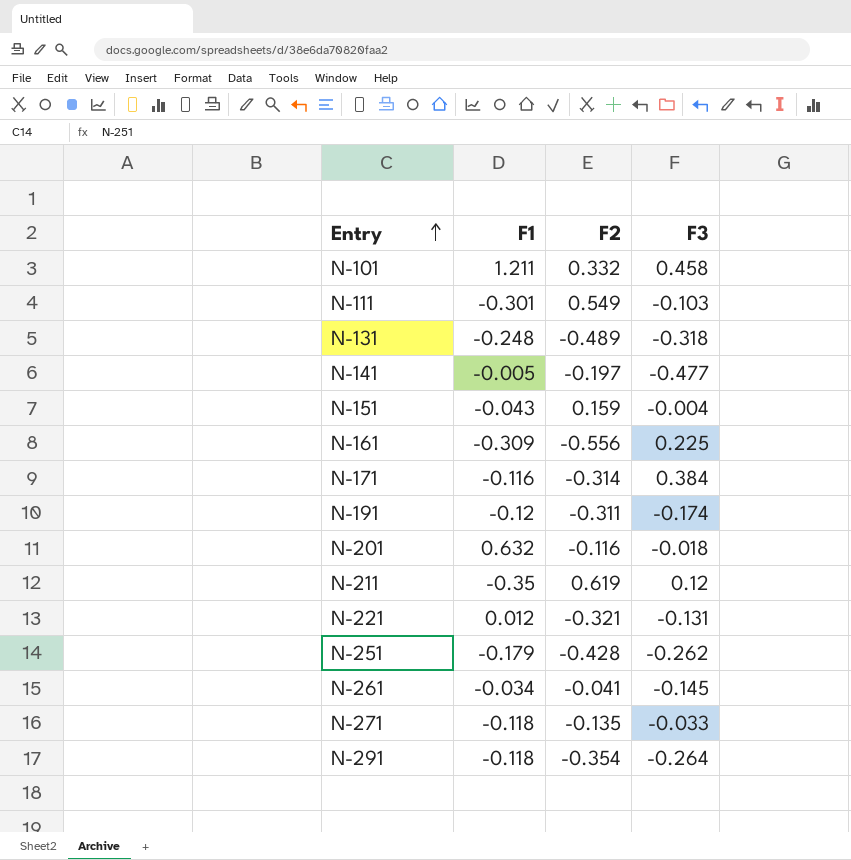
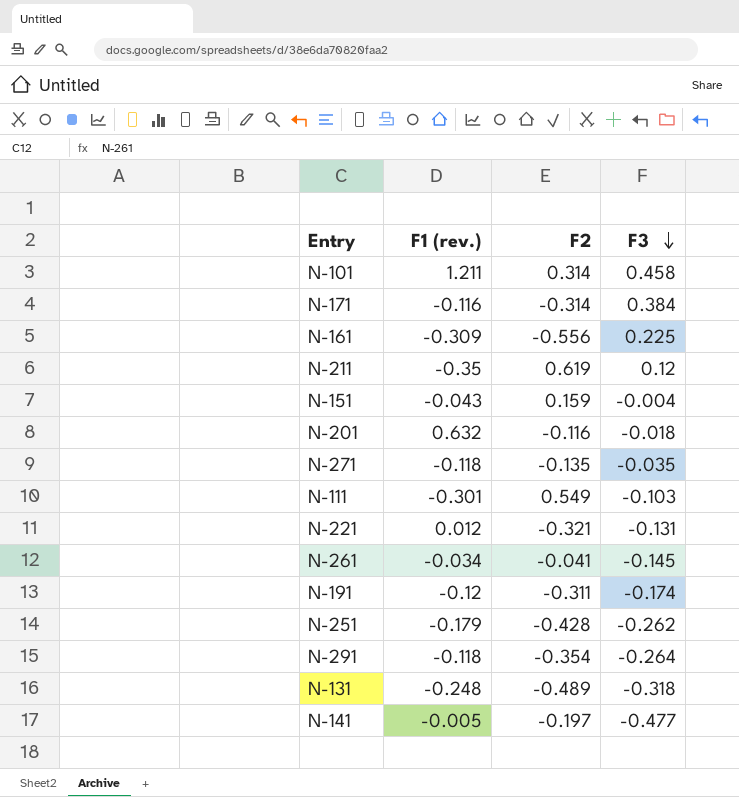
row order: Entry ascending -> F3 descending
column name: F1 -> F1 (rev.)
N-101 | F2: 0.332 -> 0.314
N-271 | F3: -0.033 -> -0.035

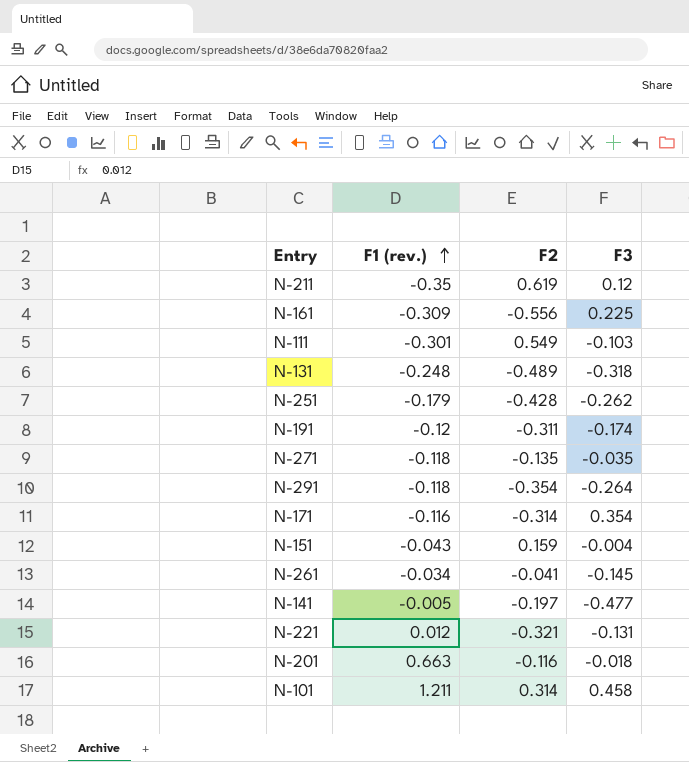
row order: F3 descending -> F1 (rev.) ascending
N-171 | F3: 0.384 -> 0.354
N-201 | F1 (rev.): 0.632 -> 0.663

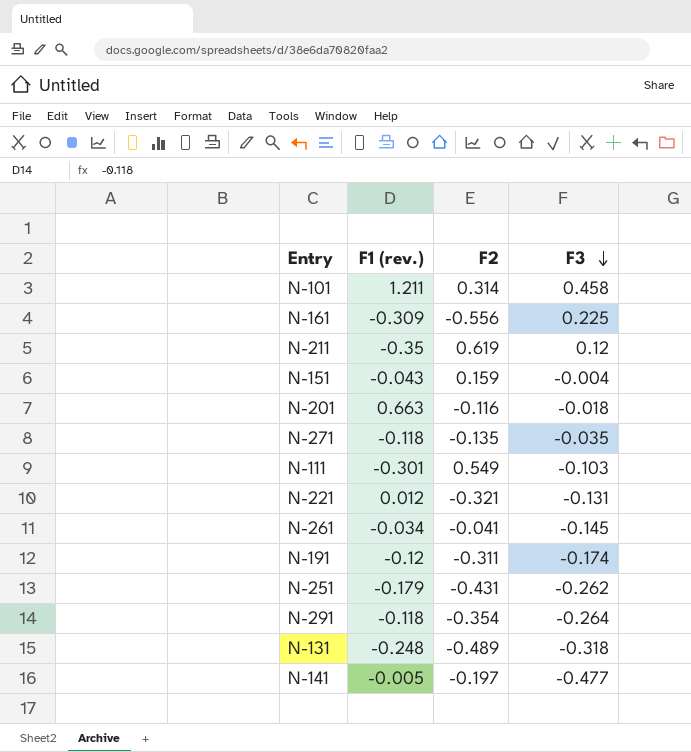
row order: F1 (rev.) ascending -> F3 descending
row N-171: -0.116 | -0.314 | 0.354 -> none
N-251 | F2: -0.428 -> -0.431

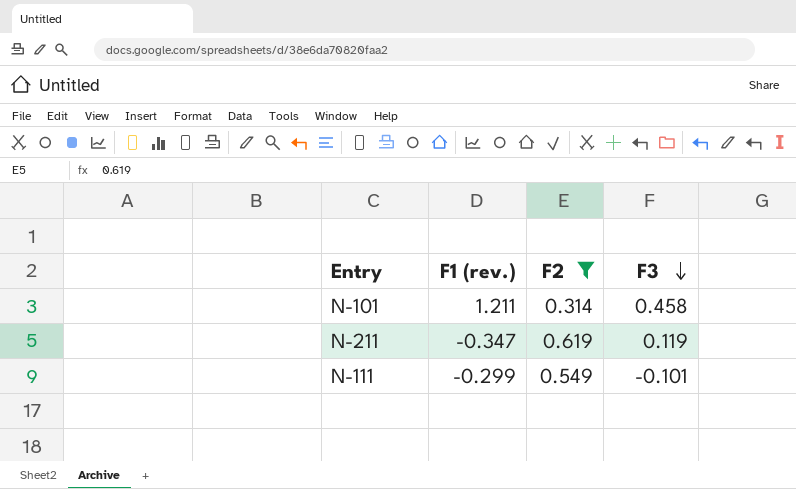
filter: none -> F2 >= 0.314
N-211 | F1 (rev.): -0.35 -> -0.347
N-211 | F3: 0.12 -> 0.119
N-111 | F1 (rev.): -0.301 -> -0.299
N-111 | F3: -0.103 -> -0.101

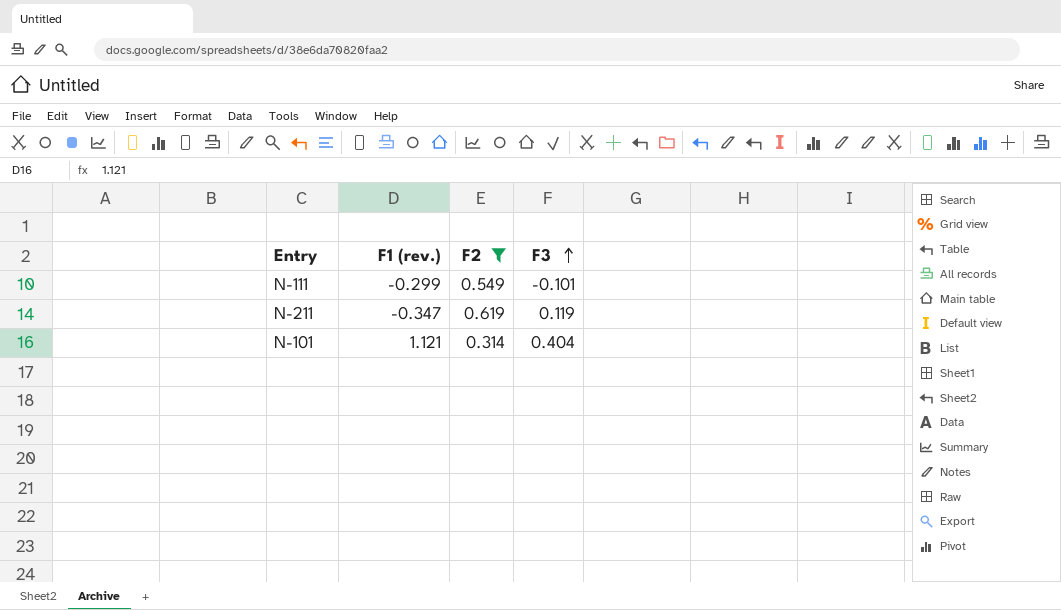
row order: F3 descending -> F3 ascending
N-101 | F1 (rev.): 1.211 -> 1.121
N-101 | F3: 0.458 -> 0.404

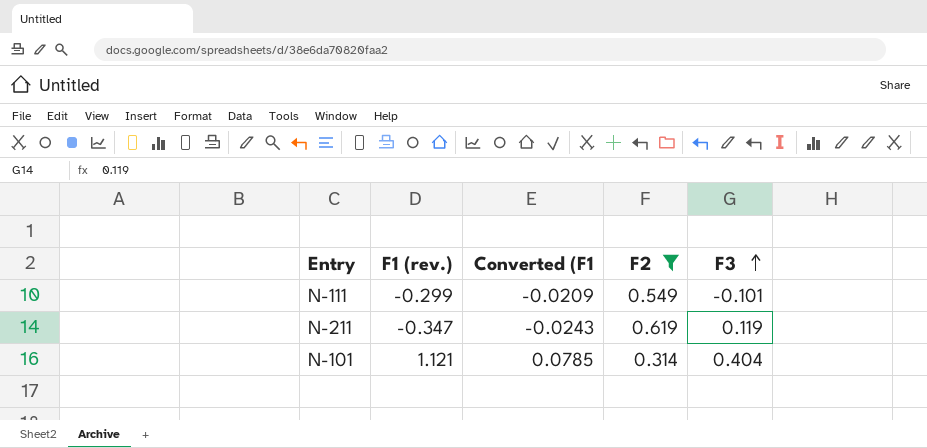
column Converted (F1 | formula: none -> [F1 (rev.)] * 0.07

